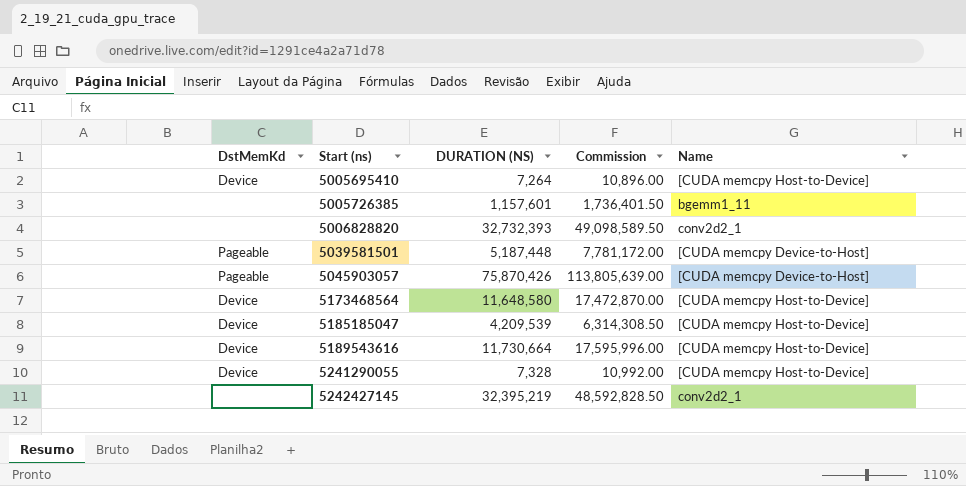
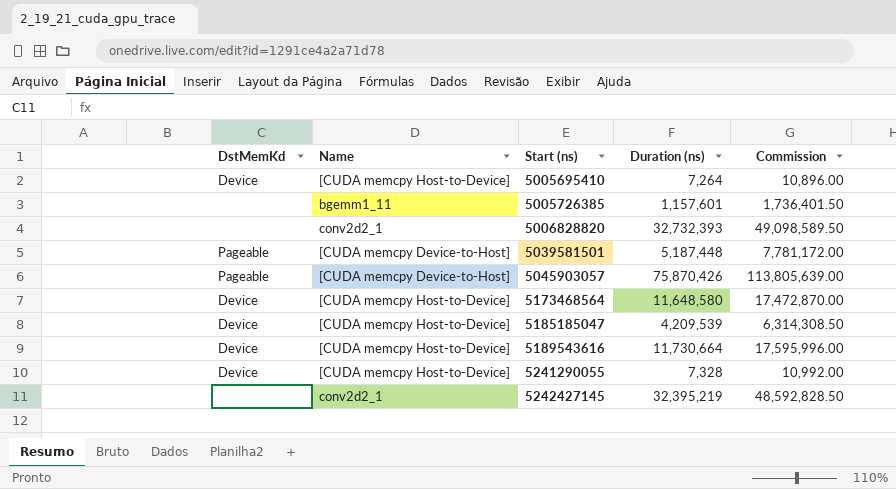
column Name | position: 5 -> 2
column name: DURATION (NS) -> Duration (ns)

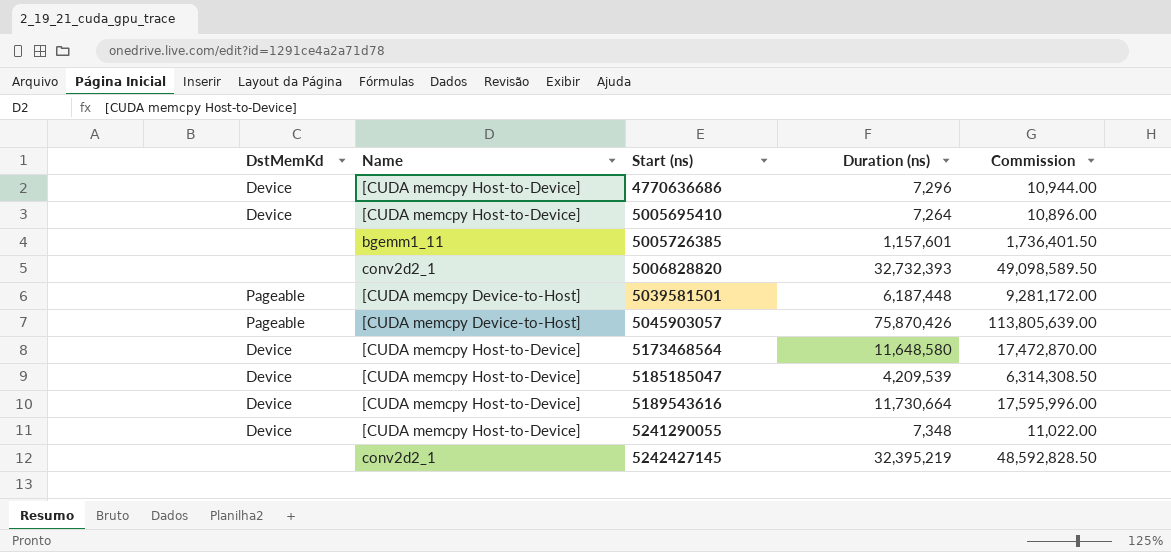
row 4770636686: none -> Device | [CUDA memcpy Host-to-Device] | 7,296 | 10,944.00
5039581501 | Duration (ns): 5,187,448 -> 6,187,448
5039581501 | Commission: 7,781,172.00 -> 9,281,172.00
5241290055 | Duration (ns): 7,328 -> 7,348
5241290055 | Commission: 10,992.00 -> 11,022.00

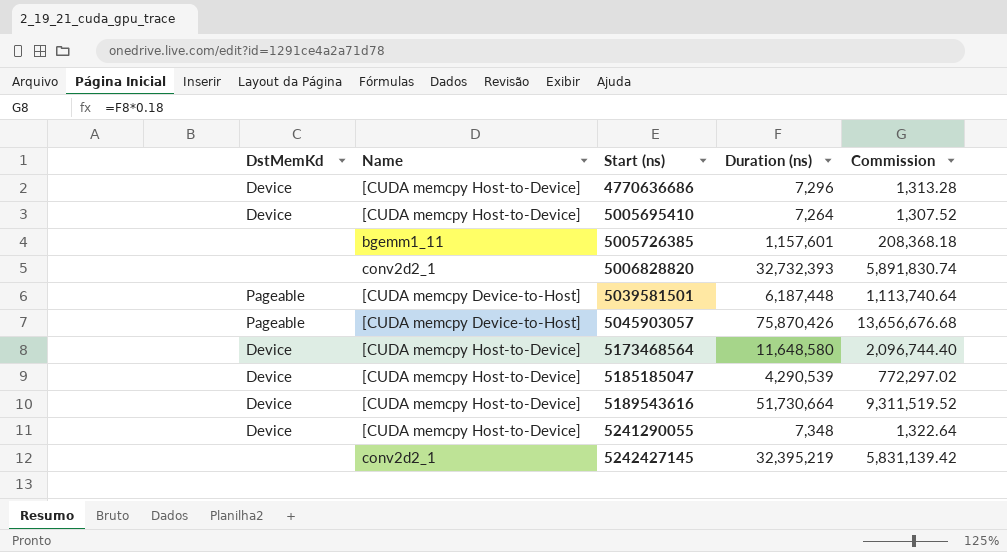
column Commission | formula: [Duration (ns)] * 1.5 -> [Duration (ns)] * 0.18
5185185047 | Duration (ns): 4,209,539 -> 4,290,539
5189543616 | Duration (ns): 11,730,664 -> 51,730,664

